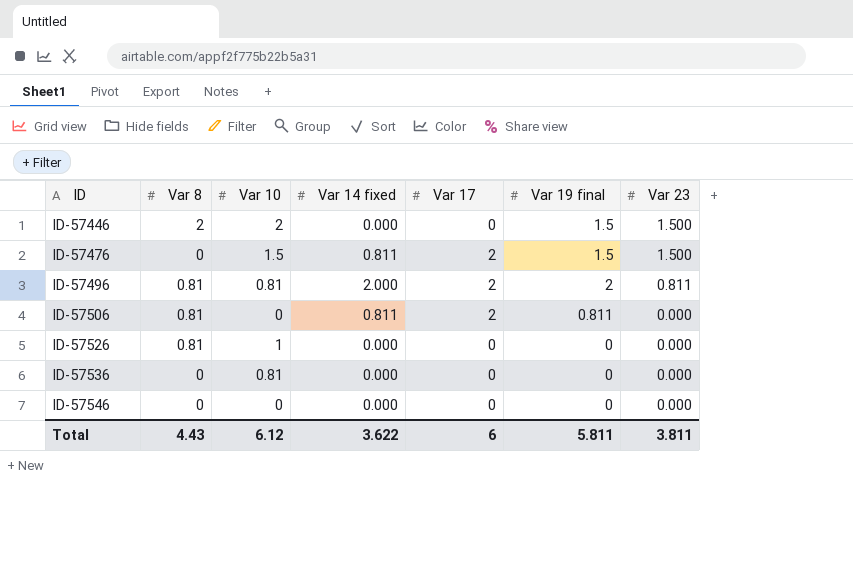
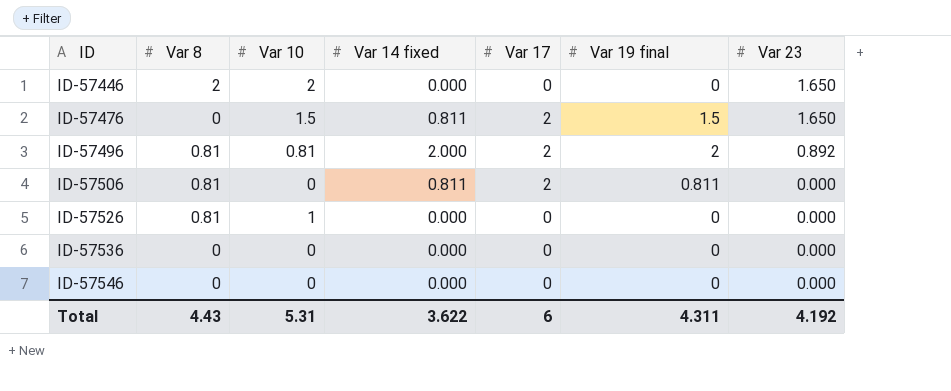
ID-57446 | Var 19 final: 1.5 -> 0
ID-57446 | Var 23: 1.500 -> 1.650
ID-57476 | Var 23: 1.500 -> 1.650
ID-57496 | Var 23: 0.811 -> 0.892
ID-57536 | Var 10: 0.81 -> 0
Total | Var 10: 6.12 -> 5.31
Total | Var 19 final: 5.811 -> 4.311
Total | Var 23: 3.811 -> 4.192

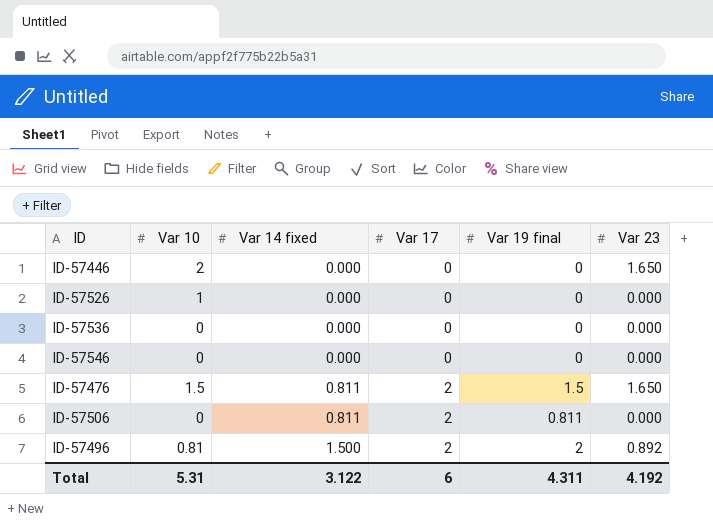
row order: ID ascending -> Var 14 fixed ascending
column Var 8 | position: 2 -> none
ID-57496 | Var 14 fixed: 2.000 -> 1.500
Total | Var 14 fixed: 3.622 -> 3.122

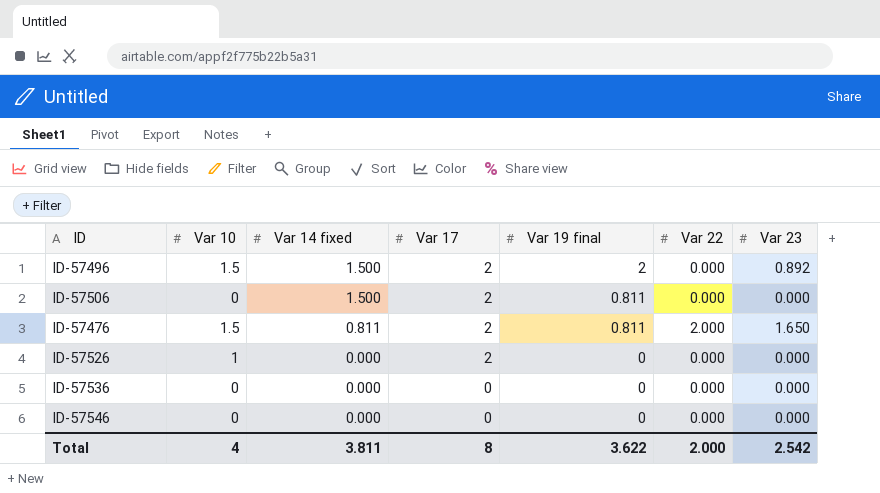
row order: Var 14 fixed ascending -> Var 14 fixed descending
column Var 22 | position: none -> 6
row ID-57446: 2 | 0.000 | 0 | 0 | 1.650 -> none
ID-57496 | Var 10: 0.81 -> 1.5
ID-57506 | Var 14 fixed: 0.811 -> 1.500
ID-57476 | Var 19 final: 1.5 -> 0.811
ID-57526 | Var 17: 0 -> 2
Total | Var 10: 5.31 -> 4
Total | Var 14 fixed: 3.122 -> 3.811
Total | Var 17: 6 -> 8
Total | Var 19 final: 4.311 -> 3.622
Total | Var 23: 4.192 -> 2.542

